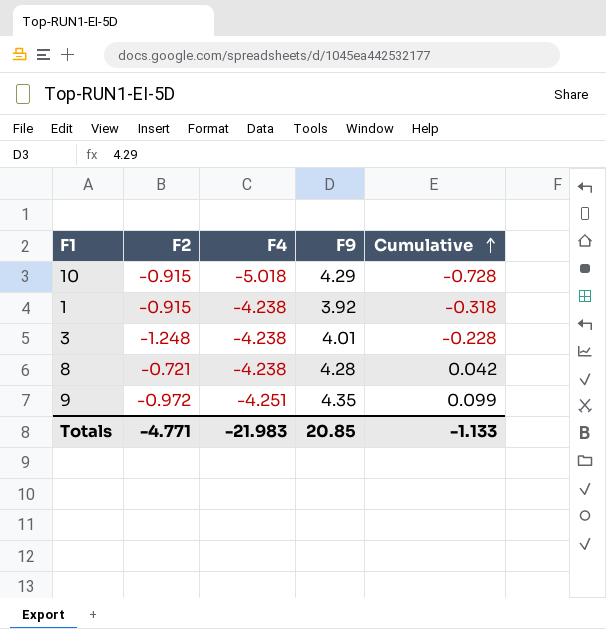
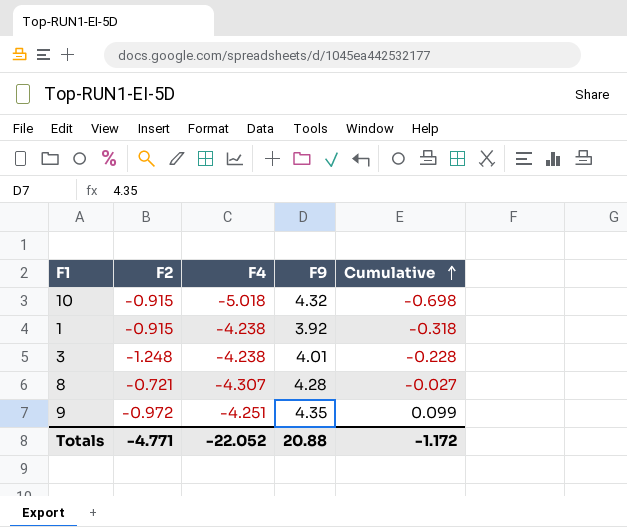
10 | F9: 4.29 -> 4.32
10 | Cumulative: -0.728 -> -0.698
8 | F4: -4.238 -> -4.307
8 | Cumulative: 0.042 -> -0.027
Totals | F4: -21.983 -> -22.052
Totals | F9: 20.85 -> 20.88
Totals | Cumulative: -1.133 -> -1.172

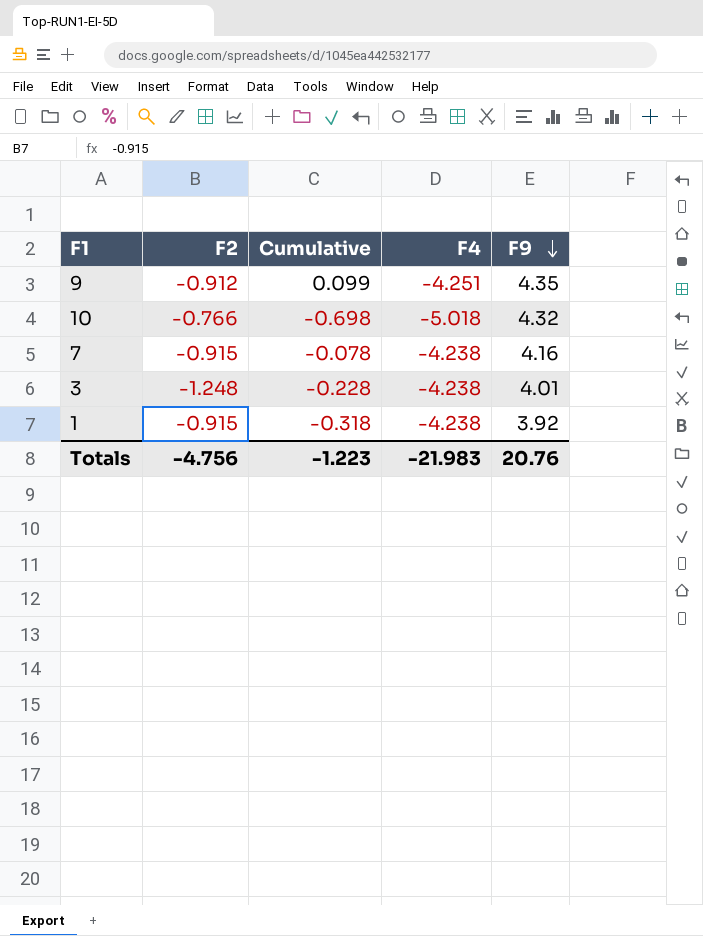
row order: Cumulative ascending -> F9 descending
column Cumulative | position: 5 -> 3
row 8: -0.721 | -4.307 | 4.28 | -0.027 -> none
9 | F2: -0.972 -> -0.912
10 | F2: -0.915 -> -0.766
row 7: none -> -0.915 | -0.078 | -4.238 | 4.16
Totals | F2: -4.771 -> -4.756
Totals | Cumulative: -1.172 -> -1.223
Totals | F4: -22.052 -> -21.983
Totals | F9: 20.88 -> 20.76

